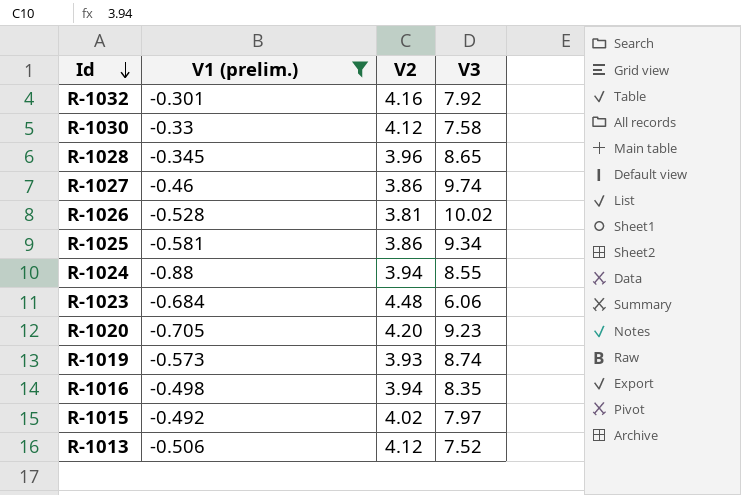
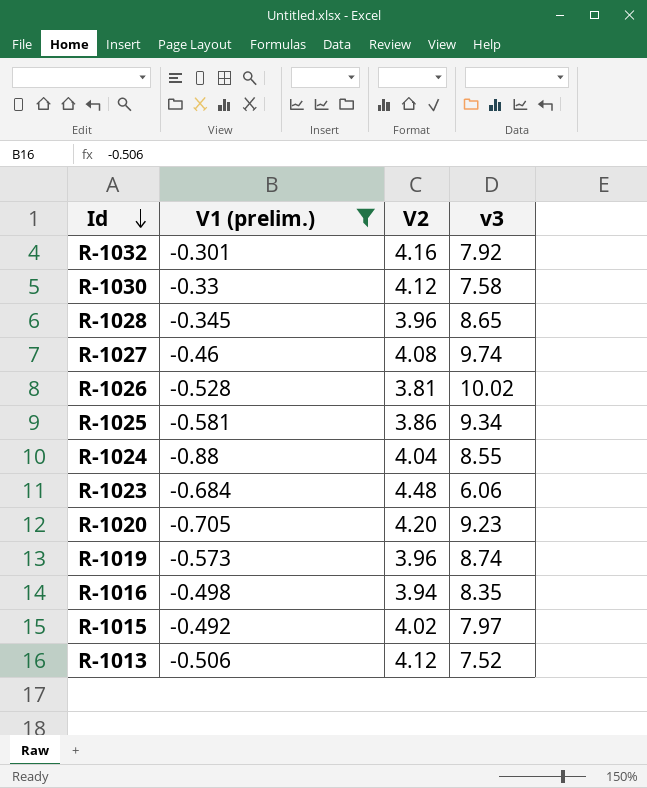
column name: V3 -> v3
R-1027 | V2: 3.86 -> 4.08
R-1024 | V2: 3.94 -> 4.04
R-1019 | V2: 3.93 -> 3.96

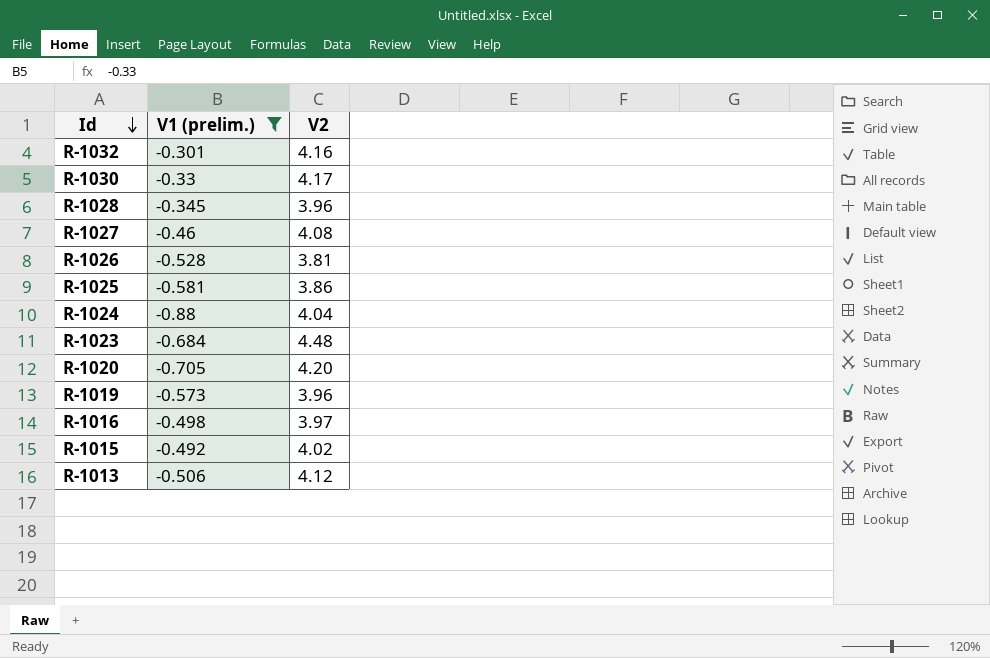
column v3 | position: 4 -> none
R-1030 | V2: 4.12 -> 4.17
R-1016 | V2: 3.94 -> 3.97

